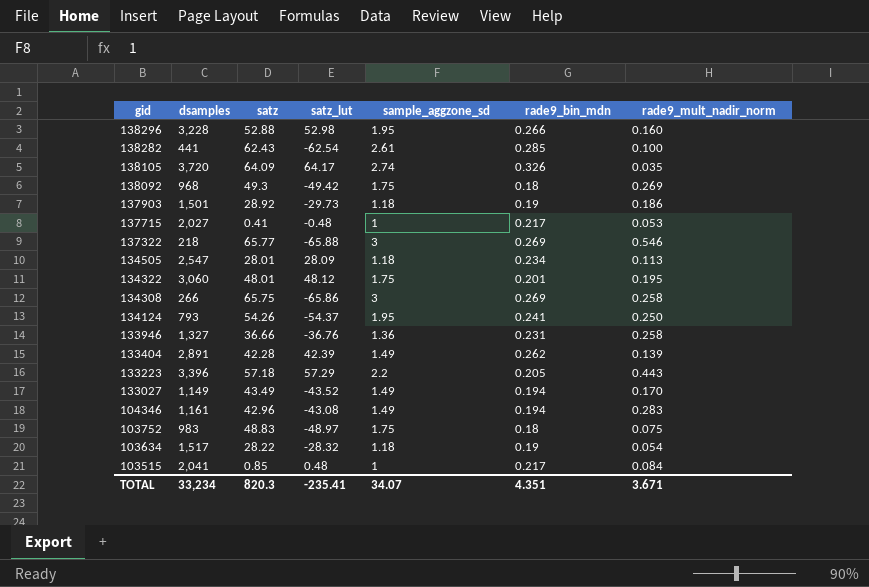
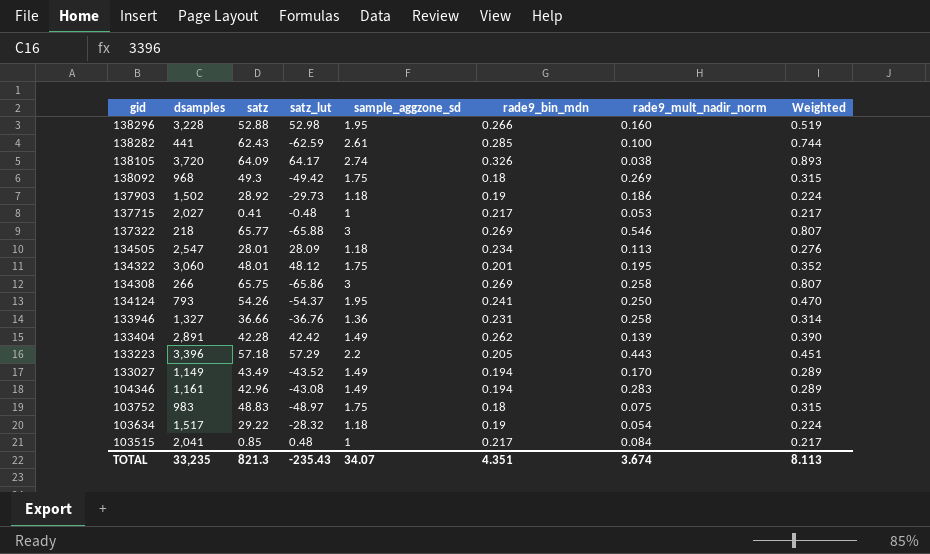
column Weighted | formula: none -> [sample_aggzone_sd] * [rade9_bin_mdn]
138282 | satz_lut: -62.54 -> -62.59
138105 | rade9_mult_nadir_norm: 0.035 -> 0.038
137903 | dsamples: 1,501 -> 1,502
133404 | satz_lut: 42.39 -> 42.42
103634 | satz: 28.22 -> 29.22
TOTAL | dsamples: 33,234 -> 33,235
TOTAL | satz: 820.3 -> 821.3
TOTAL | satz_lut: -235.41 -> -235.43
TOTAL | rade9_mult_nadir_norm: 3.671 -> 3.674

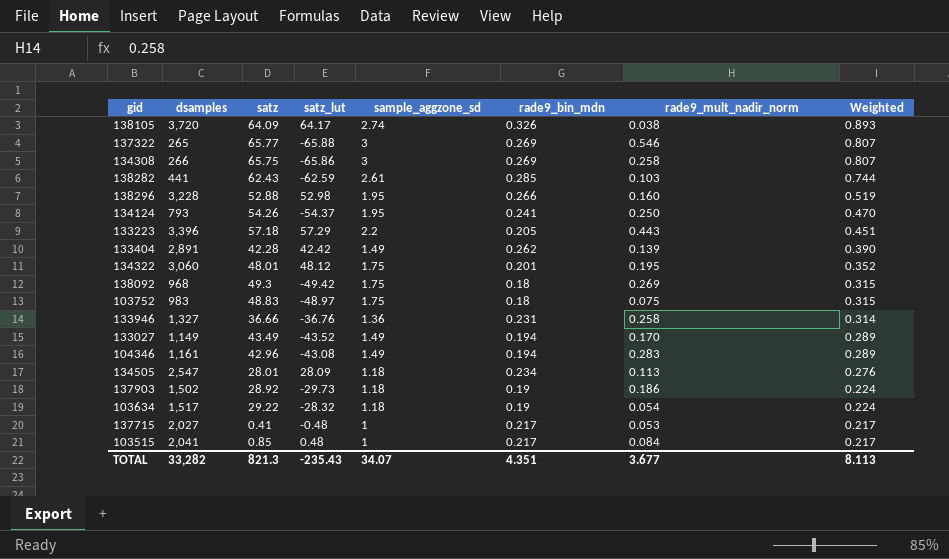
row order: gid descending -> Weighted descending
137322 | dsamples: 218 -> 265
138282 | rade9_mult_nadir_norm: 0.100 -> 0.103
TOTAL | dsamples: 33,235 -> 33,282
TOTAL | rade9_mult_nadir_norm: 3.674 -> 3.677

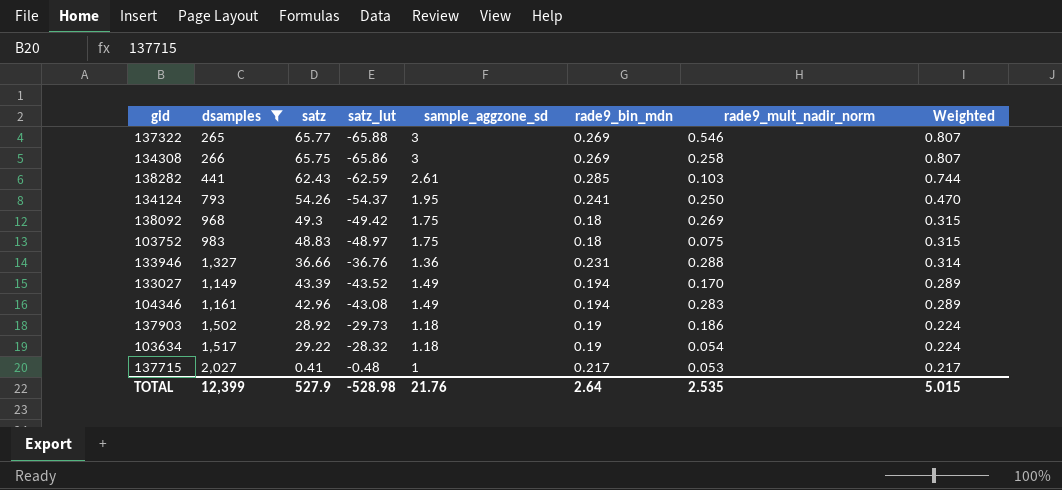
filter: none -> dsamples <= 2,027
133946 | rade9_mult_nadir_norm: 0.258 -> 0.288
133027 | satz: 43.49 -> 43.39
TOTAL | dsamples: 33,282 -> 12,399
TOTAL | satz: 821.3 -> 527.9
TOTAL | satz_lut: -235.43 -> -528.98
TOTAL | sample_aggzone_sd: 34.07 -> 21.76
TOTAL | rade9_bin_mdn: 4.351 -> 2.64
TOTAL | rade9_mult_nadir_norm: 3.677 -> 2.535
TOTAL | Weighted: 8.113 -> 5.015

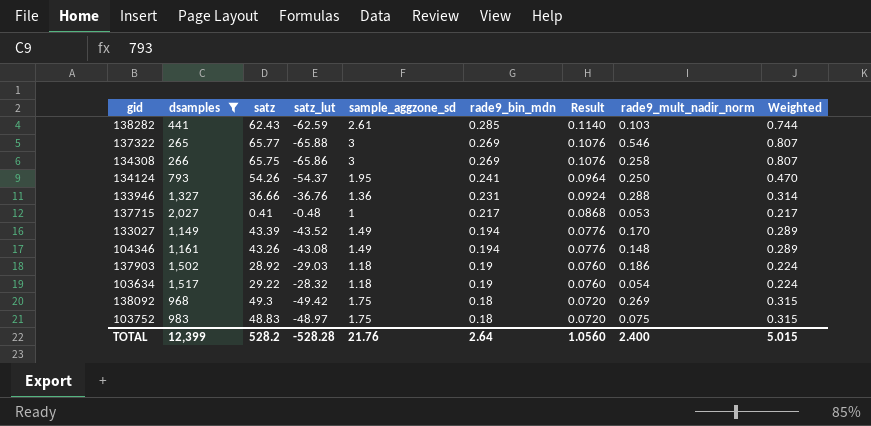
row order: Weighted descending -> rade9_bin_mdn descending
column Result | formula: none -> [rade9_bin_mdn] * 0.4
104346 | satz: 42.96 -> 43.26
104346 | rade9_mult_nadir_norm: 0.283 -> 0.148
137903 | satz_lut: -29.73 -> -29.03
TOTAL | satz: 527.9 -> 528.2
TOTAL | satz_lut: -528.98 -> -528.28
TOTAL | rade9_mult_nadir_norm: 2.535 -> 2.400

